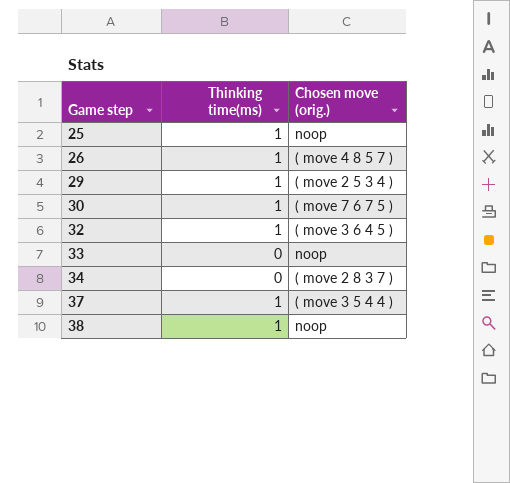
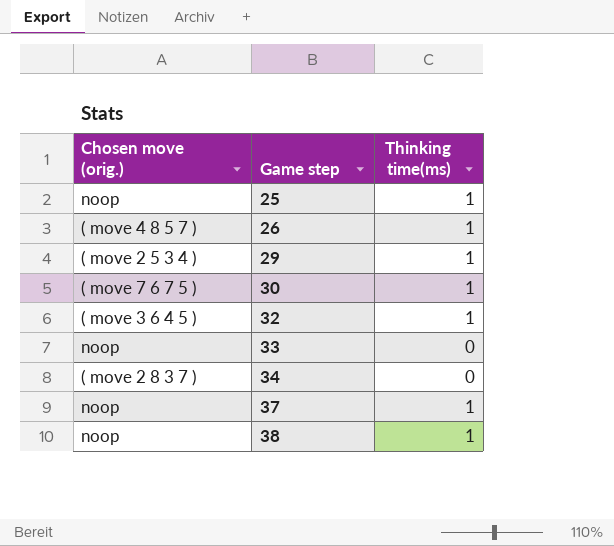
column Chosen move (orig.) | position: 3 -> 1
37 | Chosen move (orig.): ( move 3 5 4 4 ) -> noop

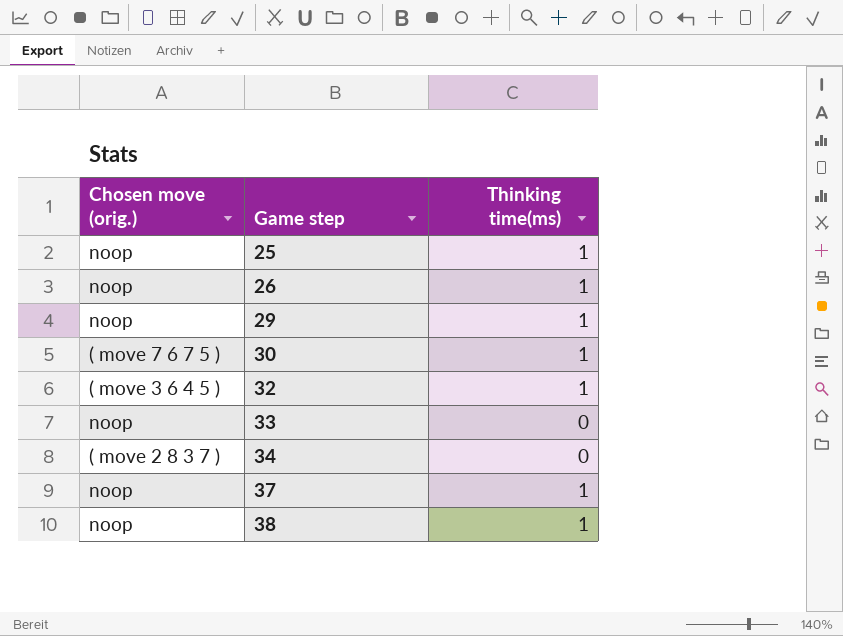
26 | Chosen move (orig.): ( move 4 8 5 7 ) -> noop
29 | Chosen move (orig.): ( move 2 5 3 4 ) -> noop

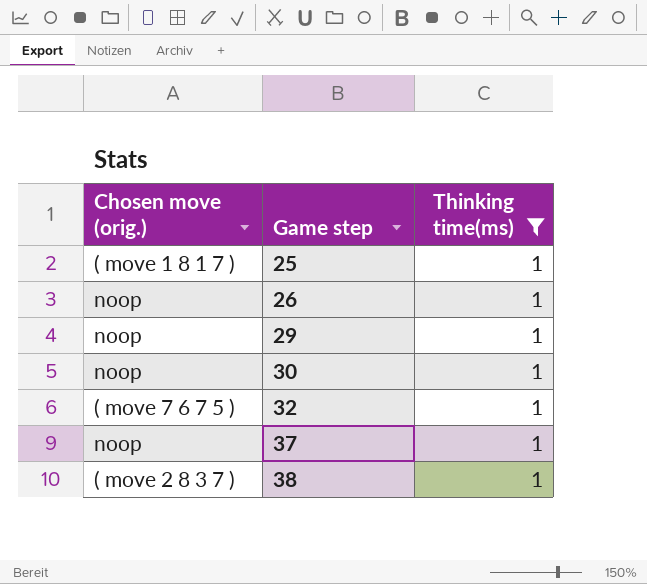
filter: none -> Thinking time(ms) = 1
25 | Chosen move (orig.): noop -> ( move 1 8 1 7 )
30 | Chosen move (orig.): ( move 7 6 7 5 ) -> noop
32 | Chosen move (orig.): ( move 3 6 4 5 ) -> ( move 7 6 7 5 )
38 | Chosen move (orig.): noop -> ( move 2 8 3 7 )

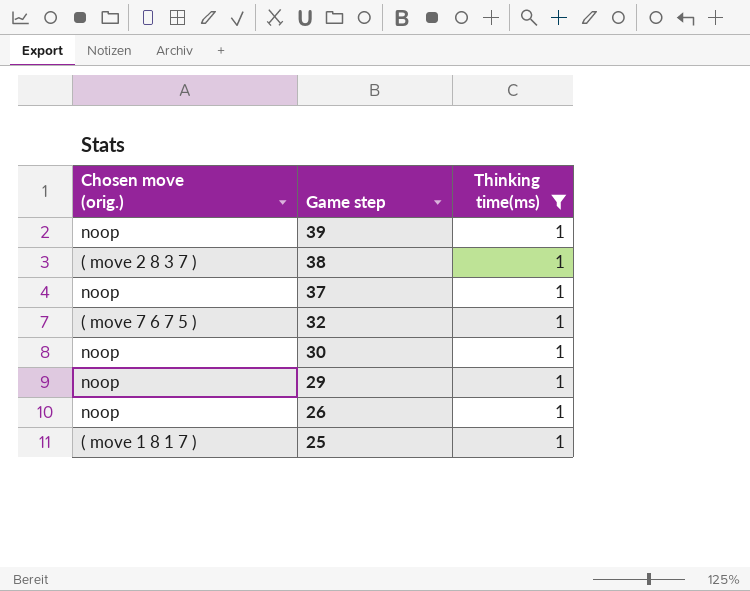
row order: Game step ascending -> Game step descending
row 39: none -> noop | 1

